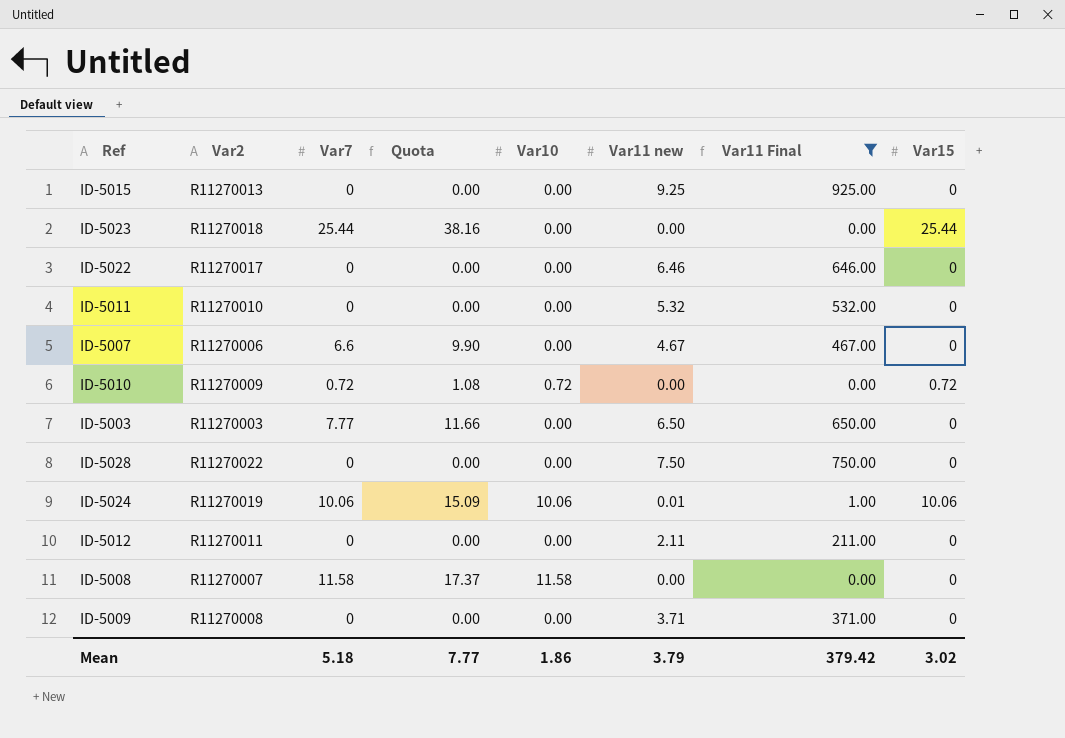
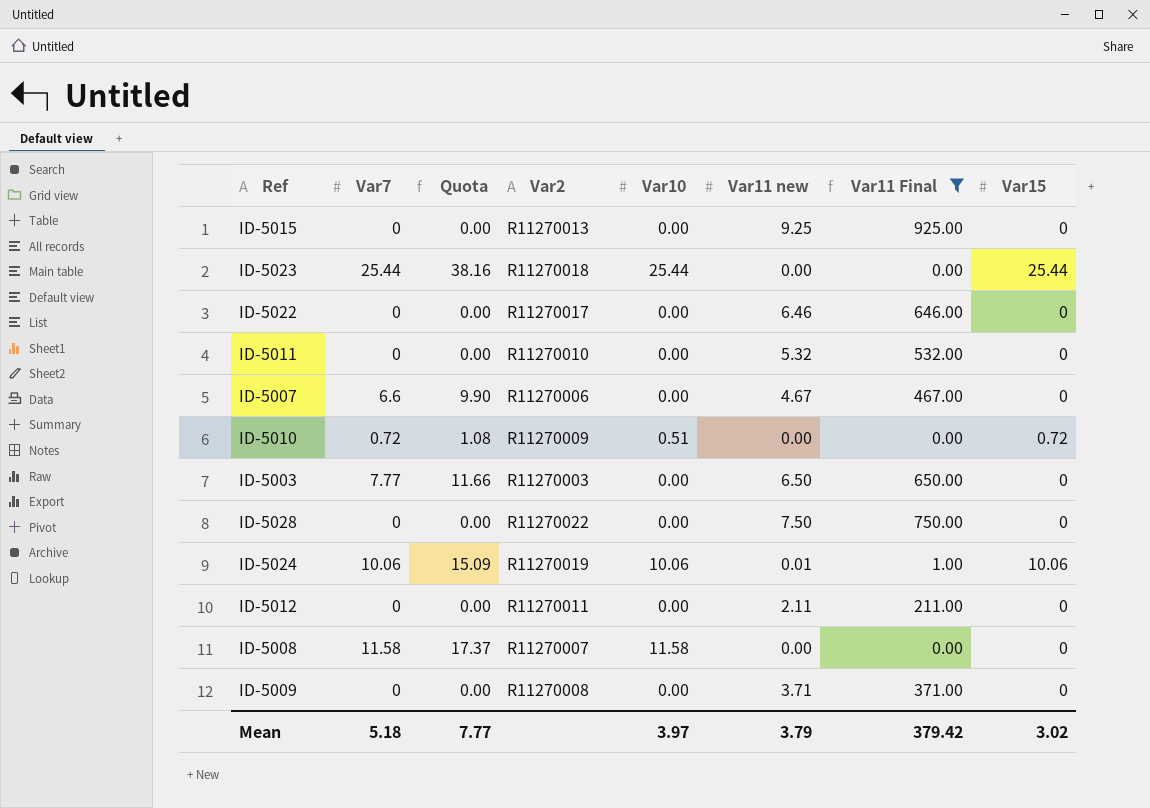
column Var2 | position: 2 -> 4
ID-5023 | Var10: 0.00 -> 25.44
ID-5010 | Var10: 0.72 -> 0.51
Mean | Var10: 1.86 -> 3.97

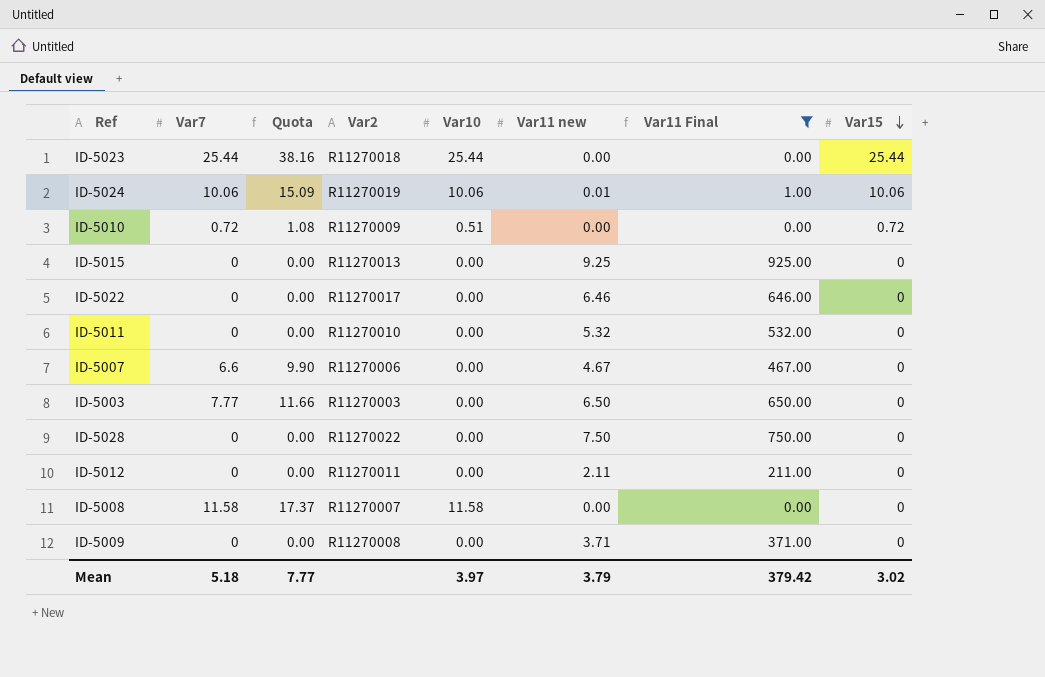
row order: none -> Var15 descending

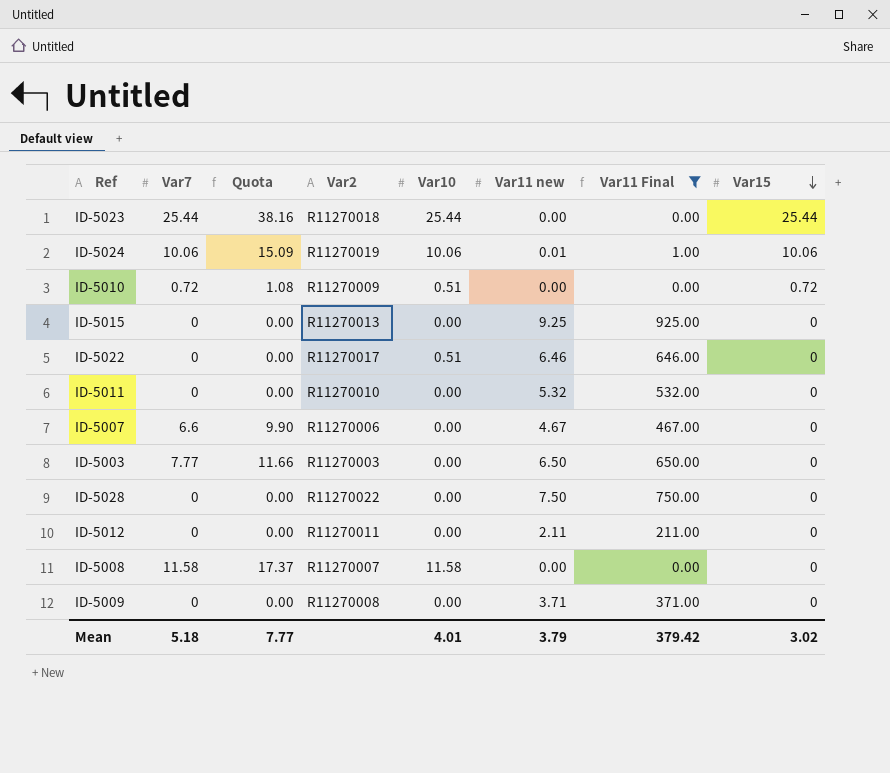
ID-5022 | Var10: 0.00 -> 0.51
Mean | Var10: 3.97 -> 4.01

